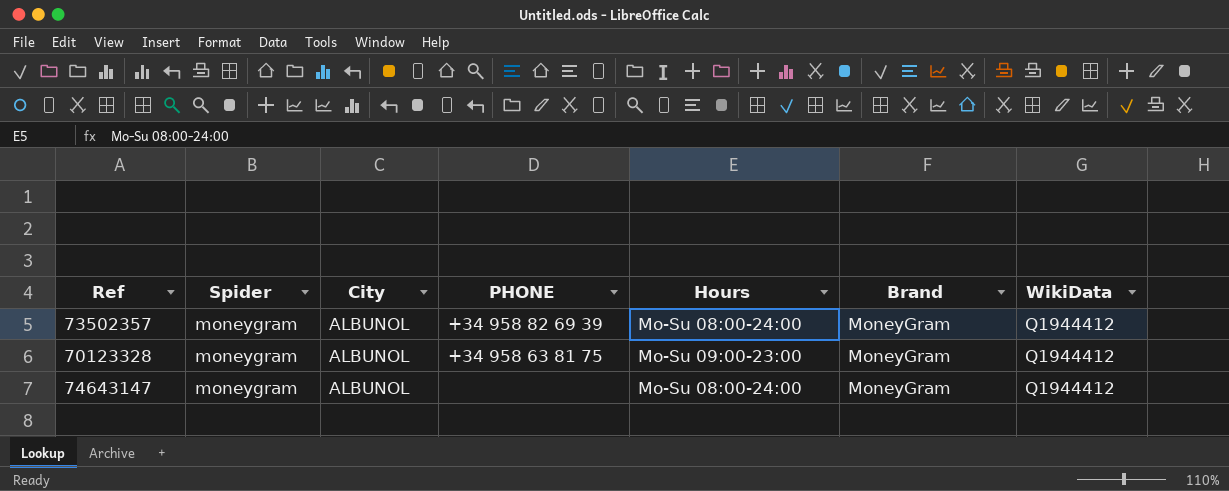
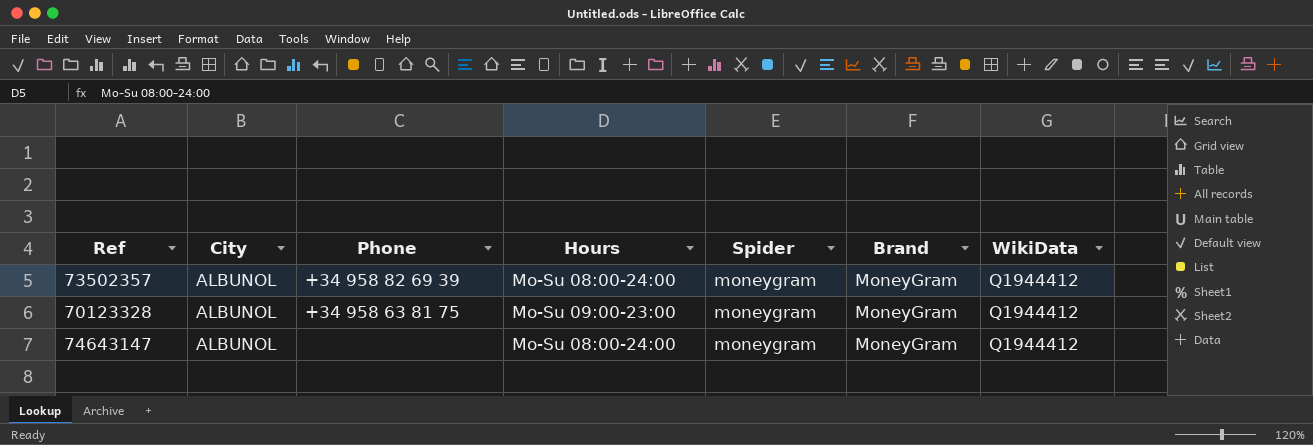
column name: PHONE -> Phone
column Spider | position: 2 -> 5

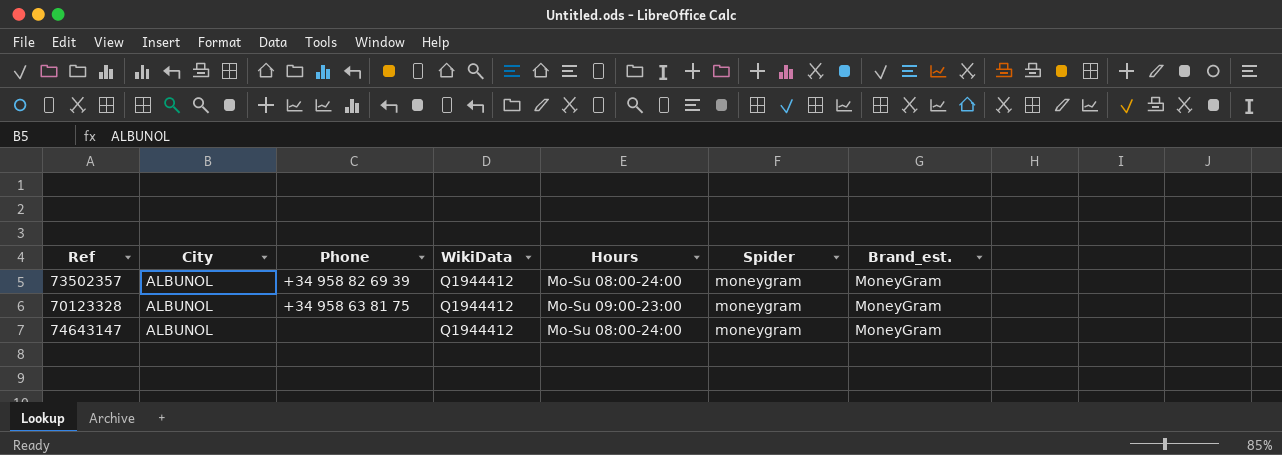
column WikiData | position: 7 -> 4
column name: Brand -> Brand_est.

